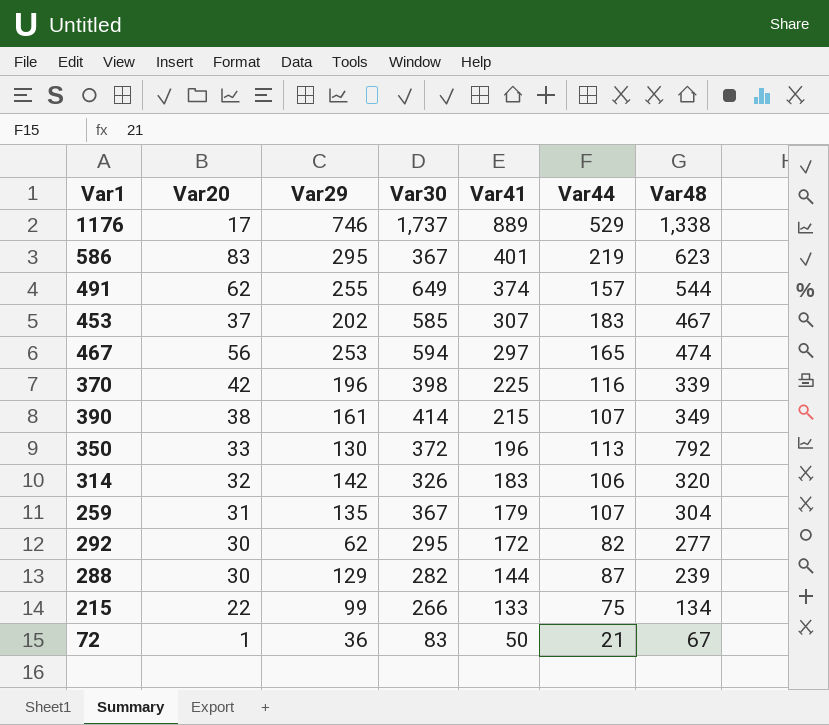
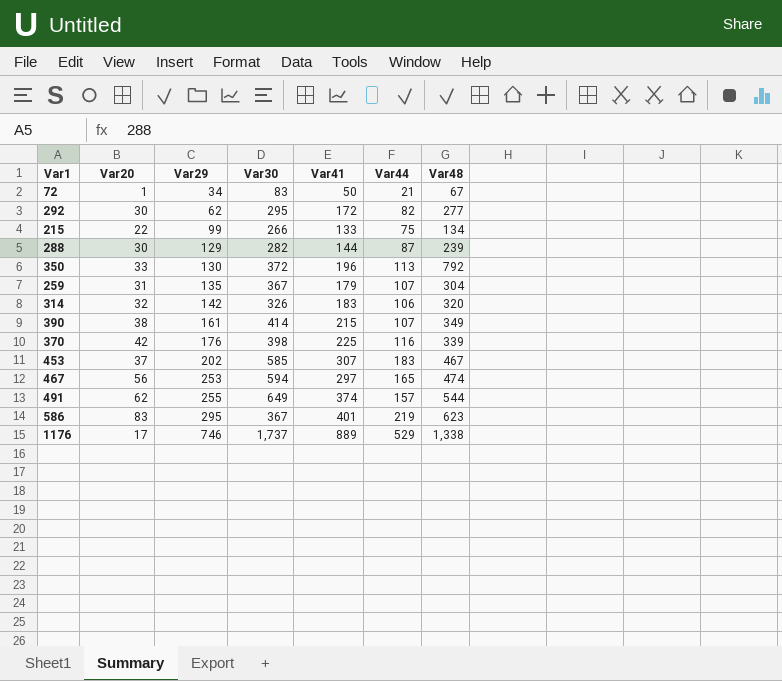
row order: Var41 descending -> Var29 ascending
72 | Var29: 36 -> 34
370 | Var29: 196 -> 176

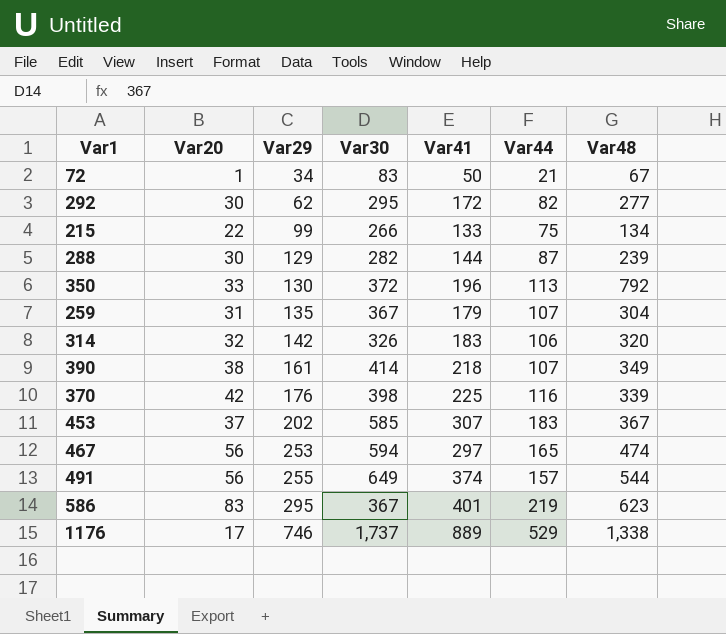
390 | Var41: 215 -> 218
453 | Var48: 467 -> 367
491 | Var20: 62 -> 56

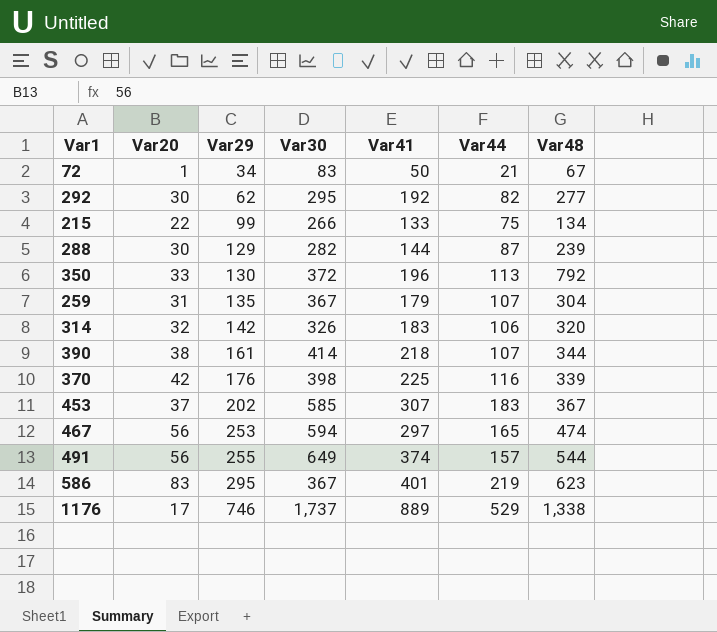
292 | Var41: 172 -> 192
390 | Var48: 349 -> 344

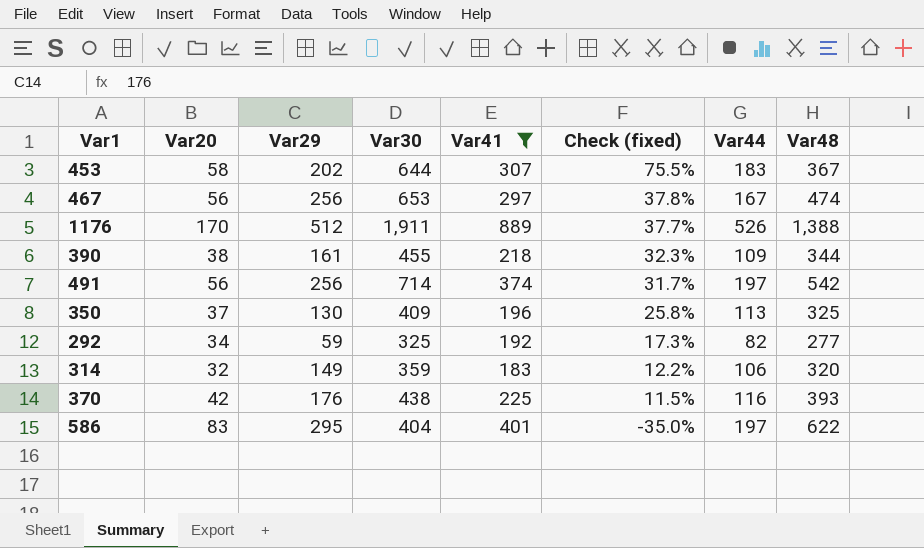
filter: none -> Var41 >= 183
row order: Var29 ascending -> Check (fixed) descending
column Check (fixed) | formula: none -> ([Var30] - [Var48]) / [Var48]
453 | Var20: 37 -> 58
453 | Var30: 585 -> 644
467 | Var29: 253 -> 256
467 | Var30: 594 -> 653
467 | Var44: 165 -> 167
1176 | Var20: 17 -> 170
1176 | Var29: 746 -> 512
1176 | Var30: 1,737 -> 1,911
1176 | Var44: 529 -> 526
1176 | Var48: 1,338 -> 1,388
390 | Var30: 414 -> 455
390 | Var44: 107 -> 109
491 | Var29: 255 -> 256
491 | Var30: 649 -> 714
491 | Var44: 157 -> 197
491 | Var48: 544 -> 542
350 | Var20: 33 -> 37
350 | Var30: 372 -> 409
350 | Var48: 792 -> 325
292 | Var20: 30 -> 34
292 | Var29: 62 -> 59
292 | Var30: 295 -> 325
314 | Var29: 142 -> 149
314 | Var30: 326 -> 359
370 | Var30: 398 -> 438
370 | Var48: 339 -> 393
586 | Var30: 367 -> 404
586 | Var44: 219 -> 197
586 | Var48: 623 -> 622

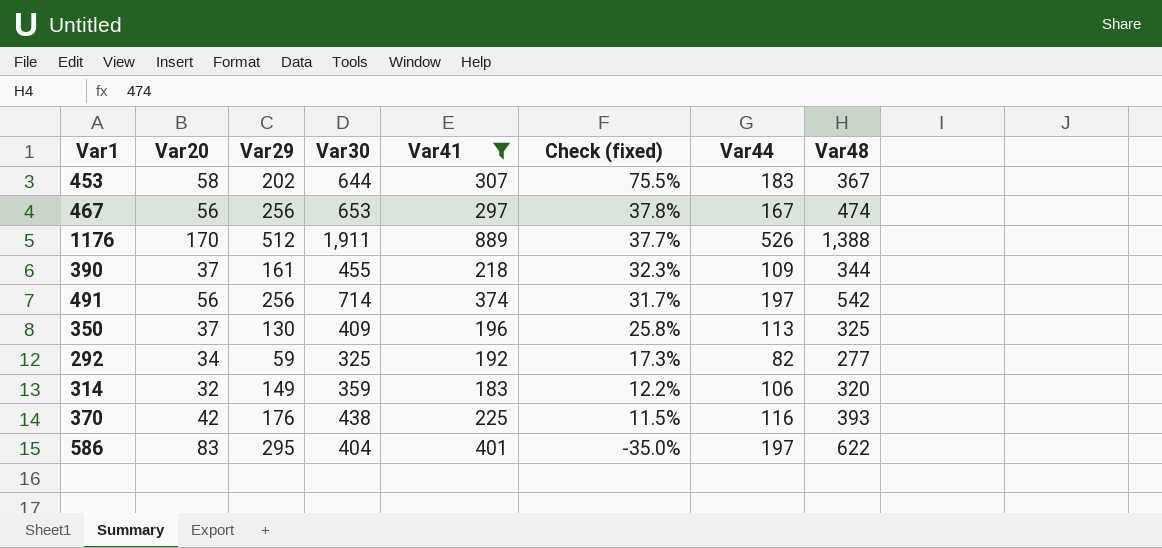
390 | Var20: 38 -> 37

